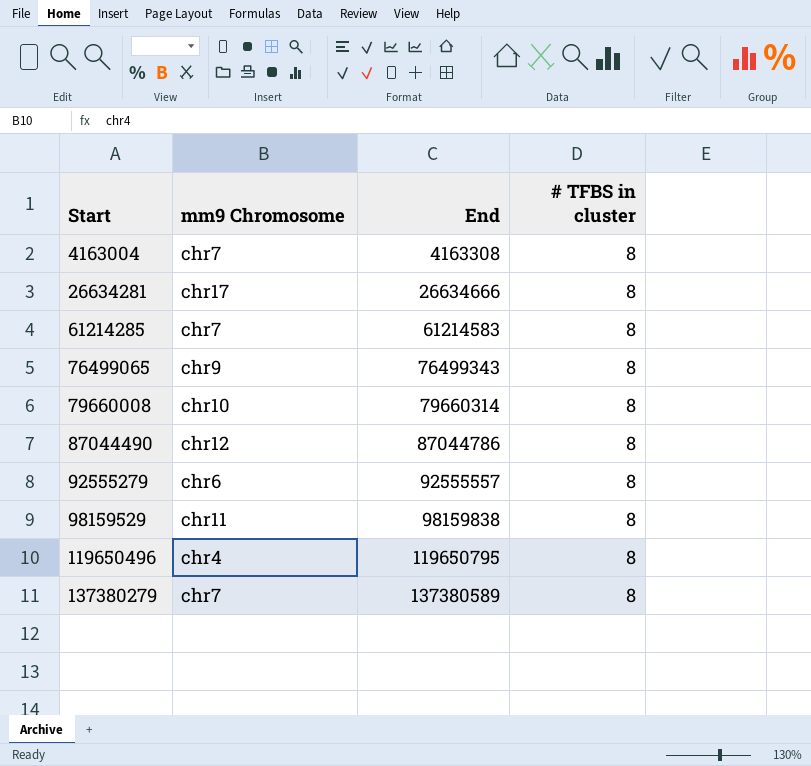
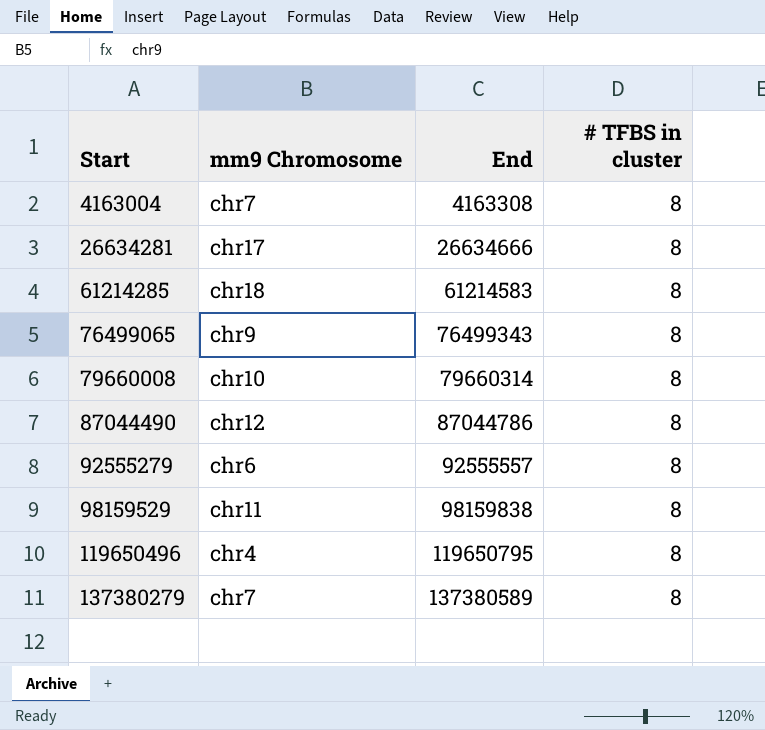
61214285 | mm9 Chromosome: chr7 -> chr18

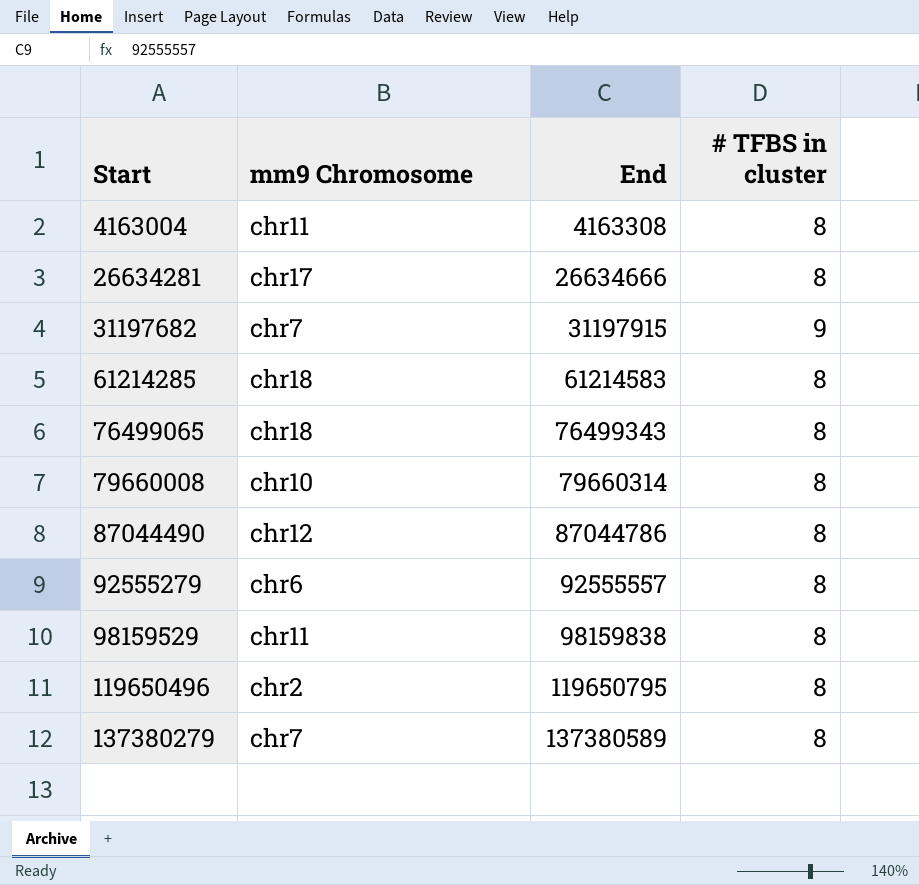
4163004 | mm9 Chromosome: chr7 -> chr11
row 31197682: none -> chr7 | 31197915 | 9
76499065 | mm9 Chromosome: chr9 -> chr18
119650496 | mm9 Chromosome: chr4 -> chr2

